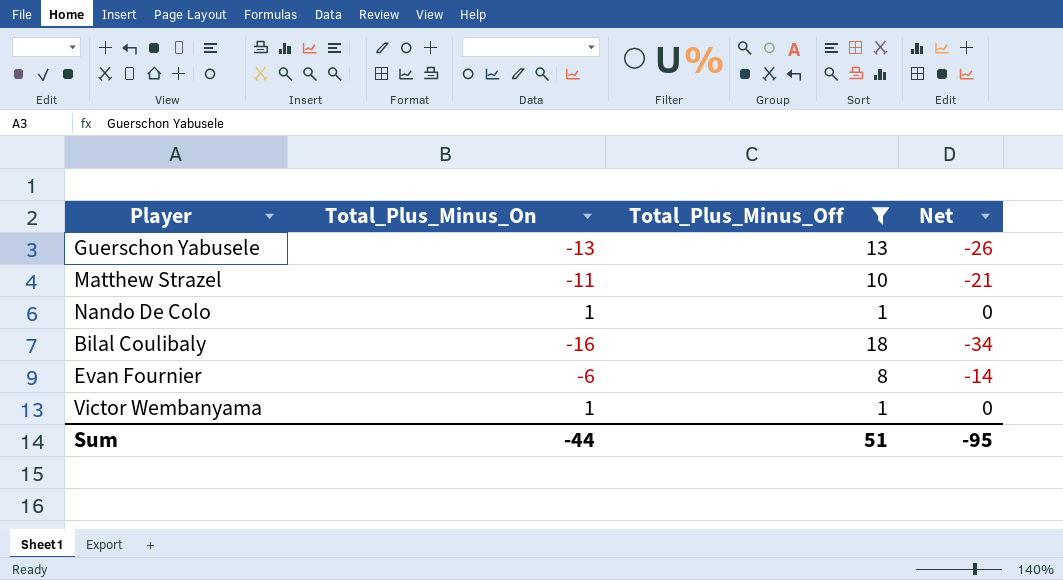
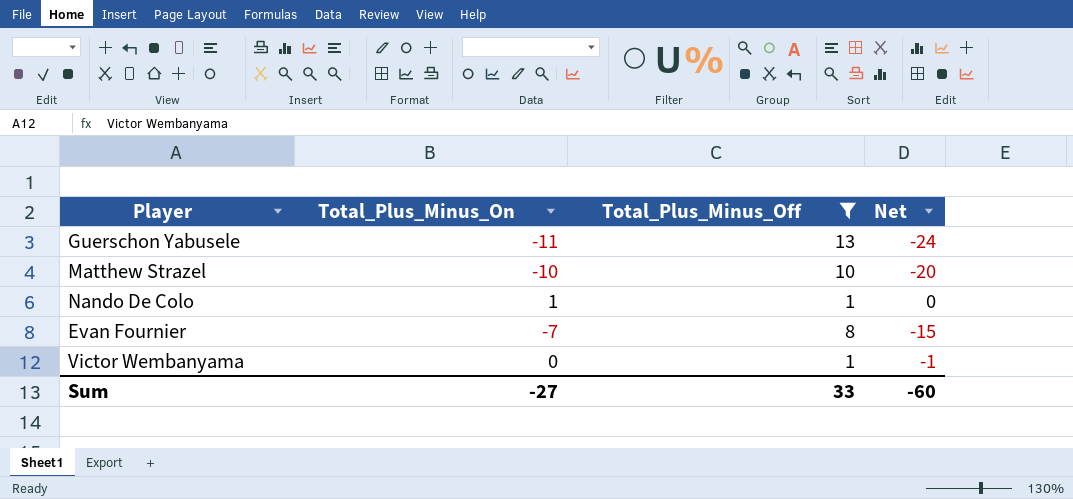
row Bilal Coulibaly: -16 | 18 | -34 -> none
Guerschon Yabusele | Total_Plus_Minus_On: -13 -> -11
Guerschon Yabusele | Net: -26 -> -24
Matthew Strazel | Total_Plus_Minus_On: -11 -> -10
Matthew Strazel | Net: -21 -> -20
Evan Fournier | Total_Plus_Minus_On: -6 -> -7
Evan Fournier | Net: -14 -> -15
Victor Wembanyama | Total_Plus_Minus_On: 1 -> 0
Victor Wembanyama | Net: 0 -> -1
Sum | Total_Plus_Minus_On: -44 -> -27
Sum | Total_Plus_Minus_Off: 51 -> 33
Sum | Net: -95 -> -60

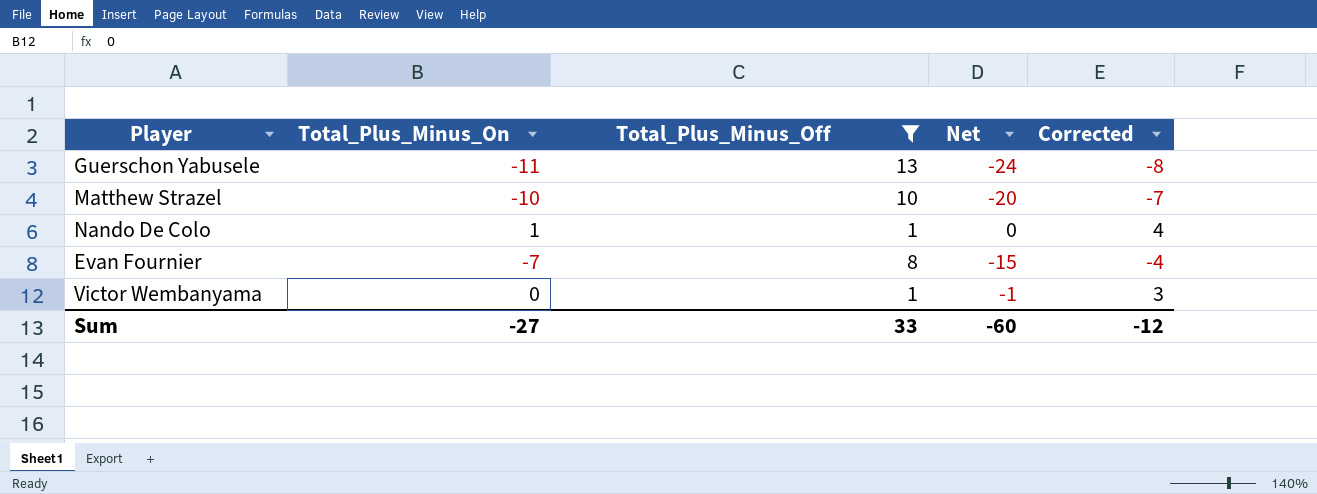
column Corrected | formula: none -> [Total_Plus_Minus_On] + 3

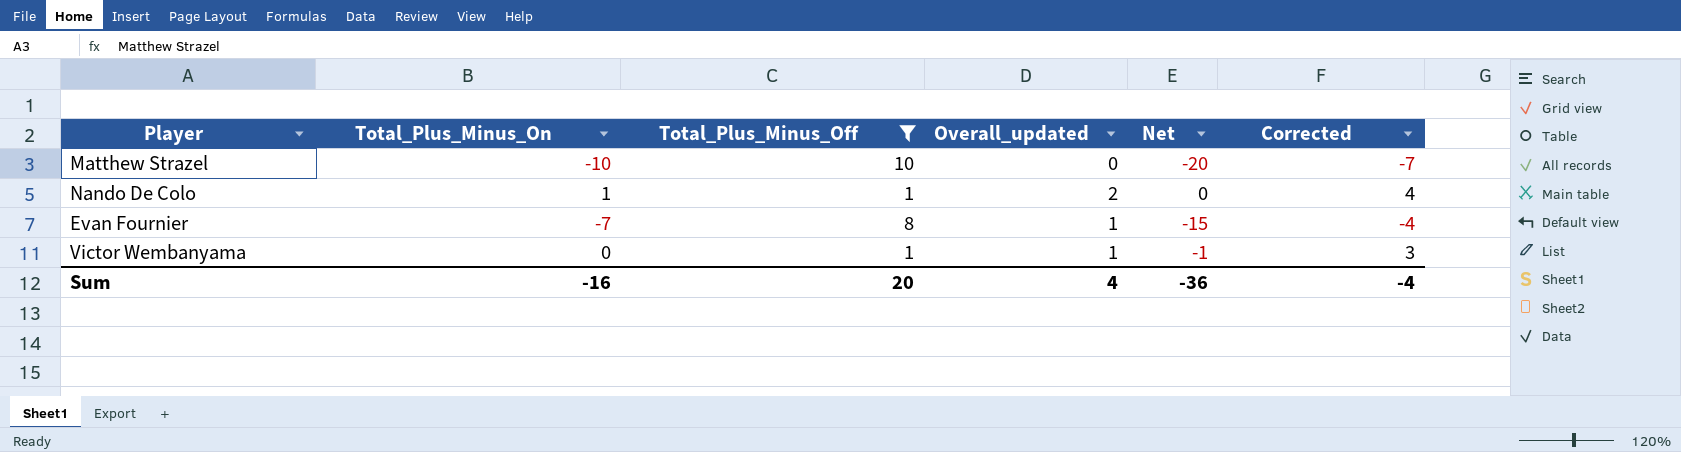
column Overall_updated | formula: none -> [Total_Plus_Minus_On] + [Total_Plus_Minus_Off]
row Guerschon Yabusele: -11 | 13 | -24 | -8 -> none
Sum | Total_Plus_Minus_On: -27 -> -16
Sum | Total_Plus_Minus_Off: 33 -> 20
Sum | Net: -60 -> -36
Sum | Corrected: -12 -> -4

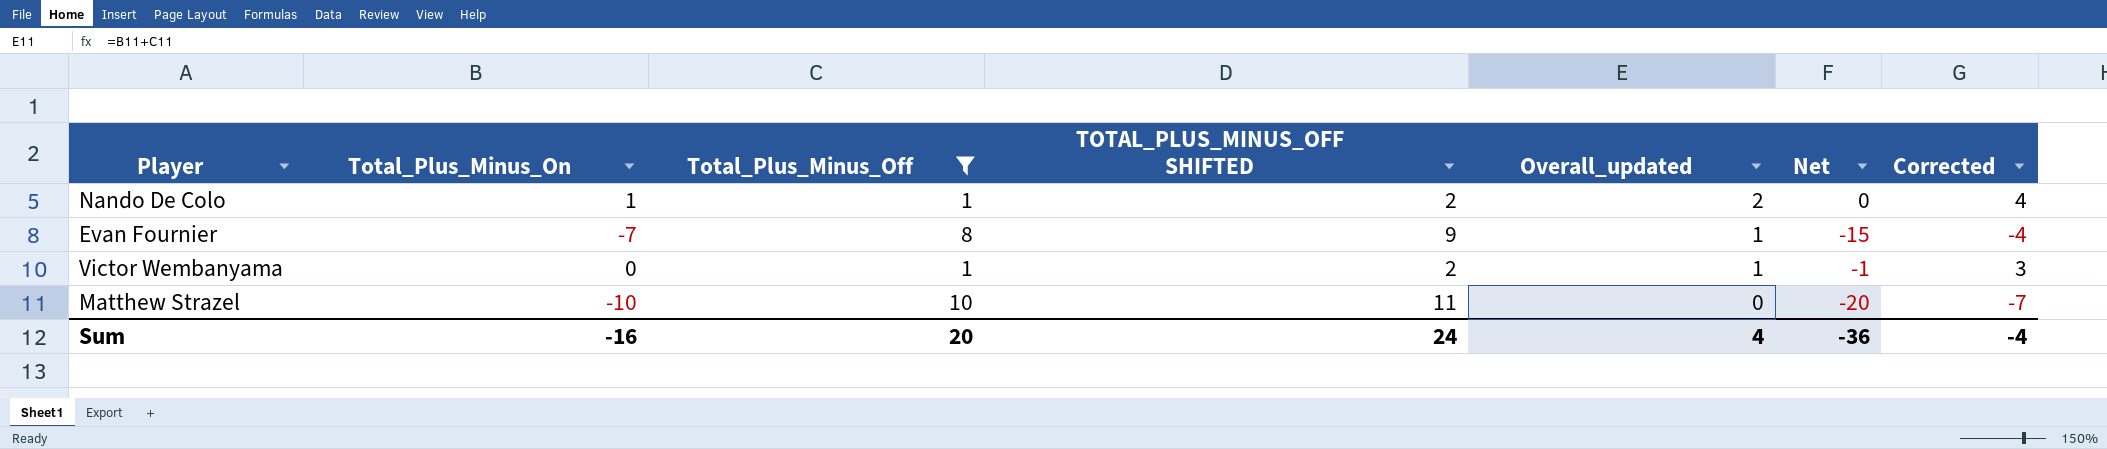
row order: none -> Overall_updated descending
column TOTAL_PLUS_MINUS_OFF SHIFTED | formula: none -> [Total_Plus_Minus_Off] + 1

